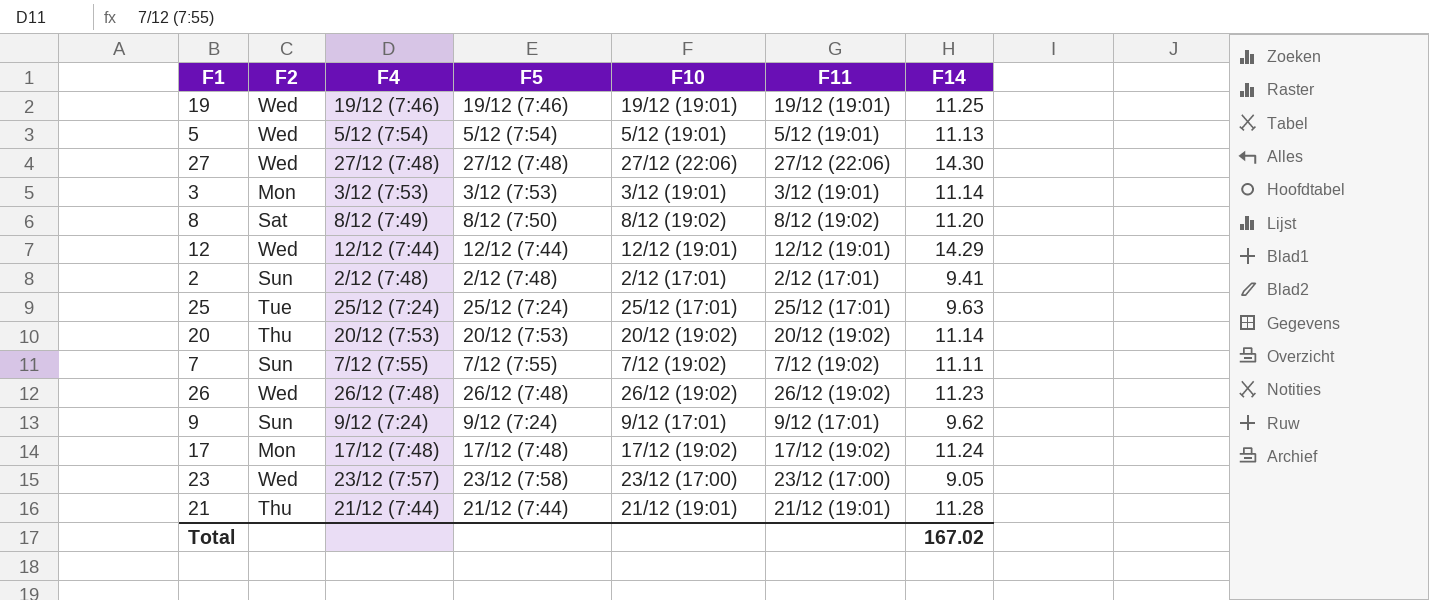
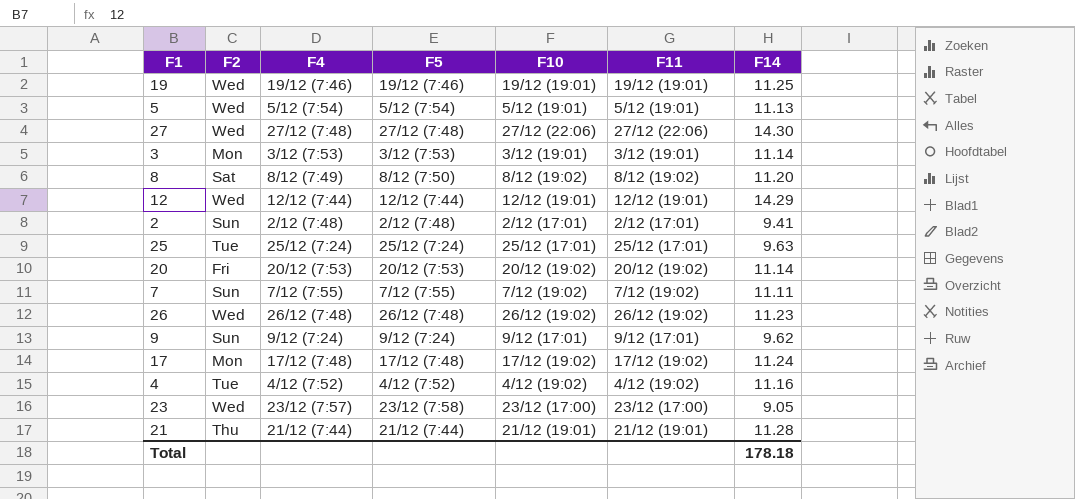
20 | F2: Thu -> Fri
row 4: none -> Tue | 4/12 (7:52) | 4/12 (7:52) | 4/12 (19:02) | 4/12 (19:02) | 11.16
Total | F14: 167.02 -> 178.18

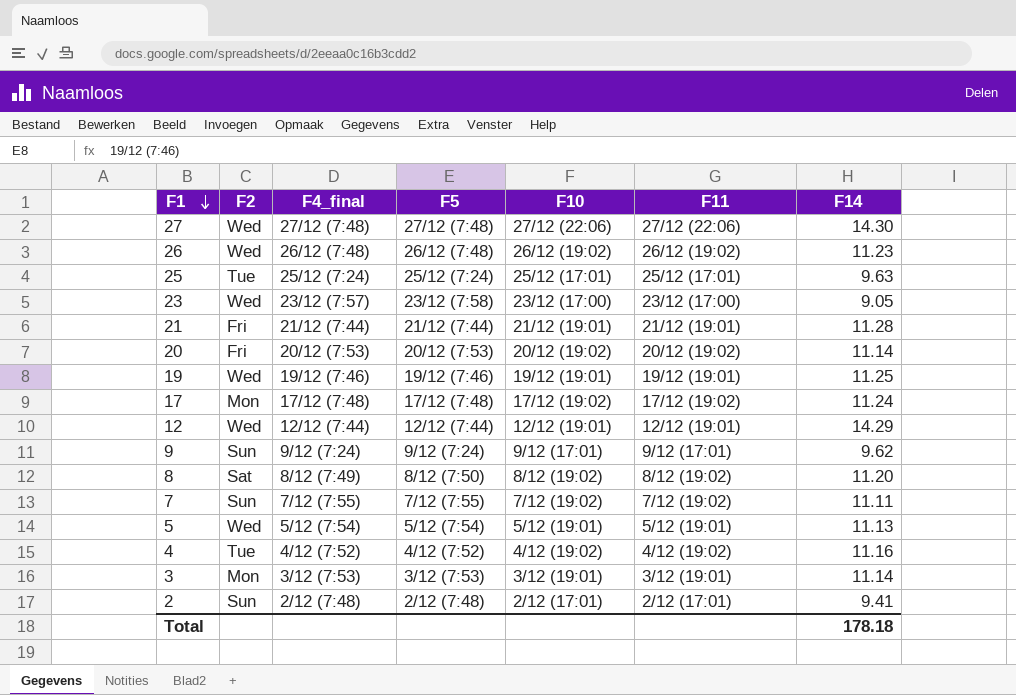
row order: none -> F1 descending
column name: F4 -> F4_final
21 | F2: Thu -> Fri

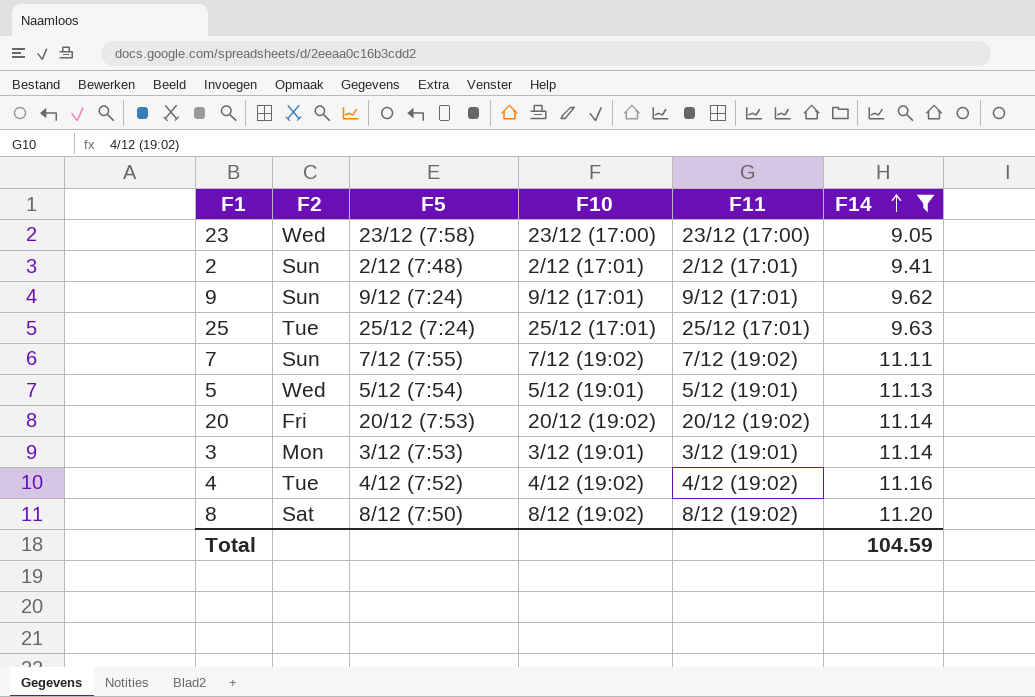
filter: none -> F14 <= 11.20
row order: F1 descending -> F14 ascending
column F4_final | position: 3 -> none
Total | F14: 178.18 -> 104.59

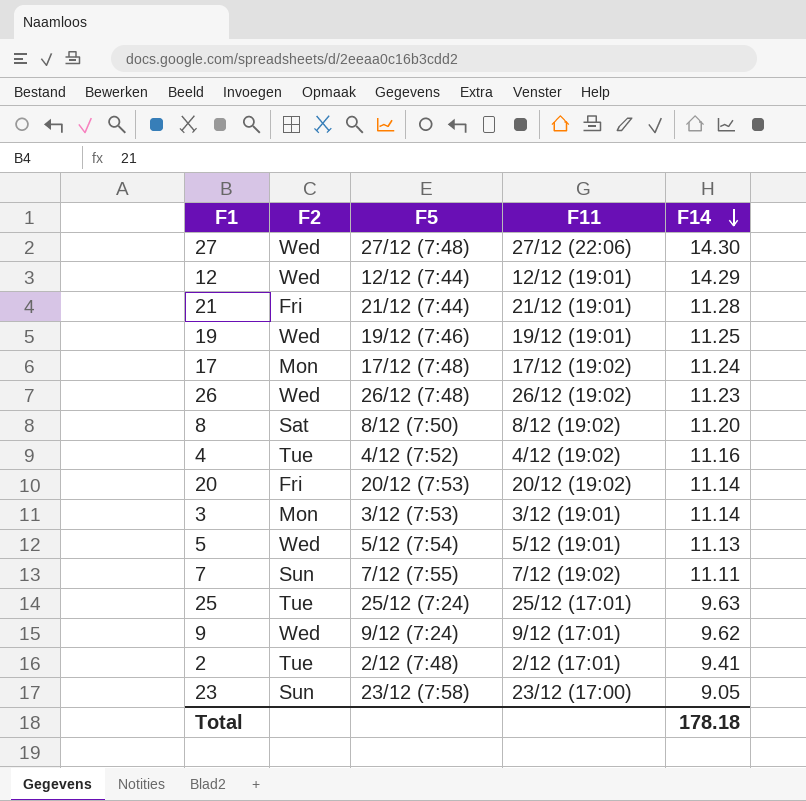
filter: F14 <= 11.20 -> none
row order: F14 ascending -> F14 descending
column F10 | position: 4 -> none
9 | F2: Sun -> Wed
2 | F2: Sun -> Tue
23 | F2: Wed -> Sun
Total | F14: 104.59 -> 178.18

